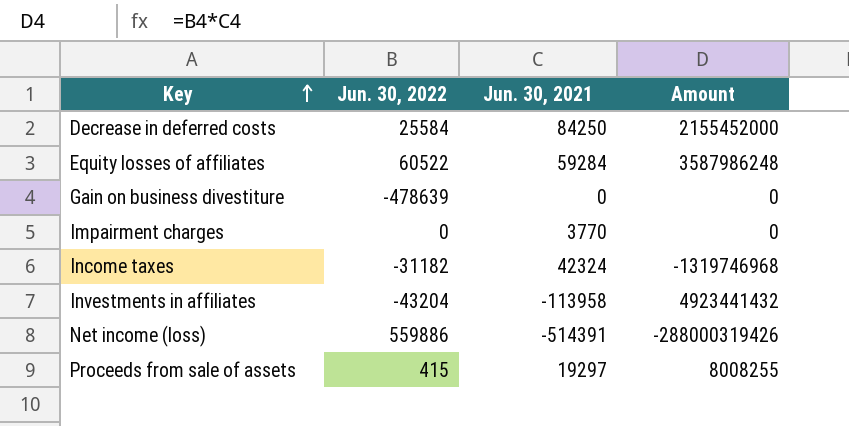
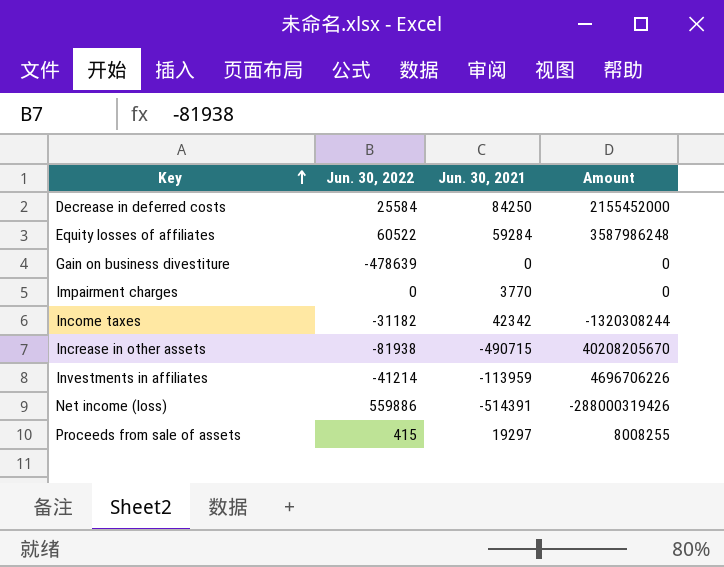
Income taxes | Jun. 30, 2021: 42324 -> 42342
Income taxes | Amount: -1319746968 -> -1320308244
row Increase in other assets: none -> -81938 | -490715 | 40208205670
Investments in affiliates | Jun. 30, 2022: -43204 -> -41214
Investments in affiliates | Jun. 30, 2021: -113958 -> -113959
Investments in affiliates | Amount: 4923441432 -> 4696706226

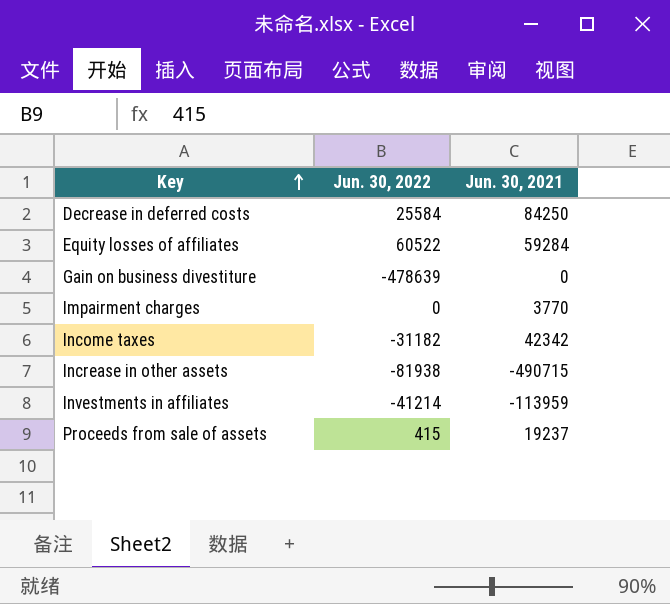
column Amount | formula: [Jun. 30, 2022] * [Jun. 30, 2021] -> none
row Net income (loss): 559886 | -514391 | -288000319426 -> none
Proceeds from sale of assets | Jun. 30, 2021: 19297 -> 19237

